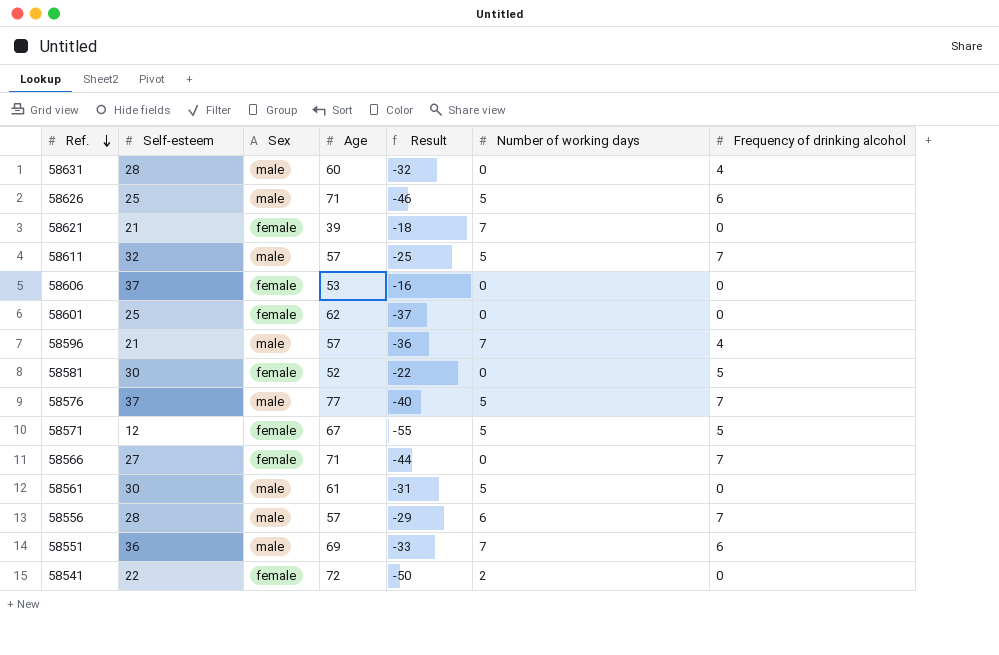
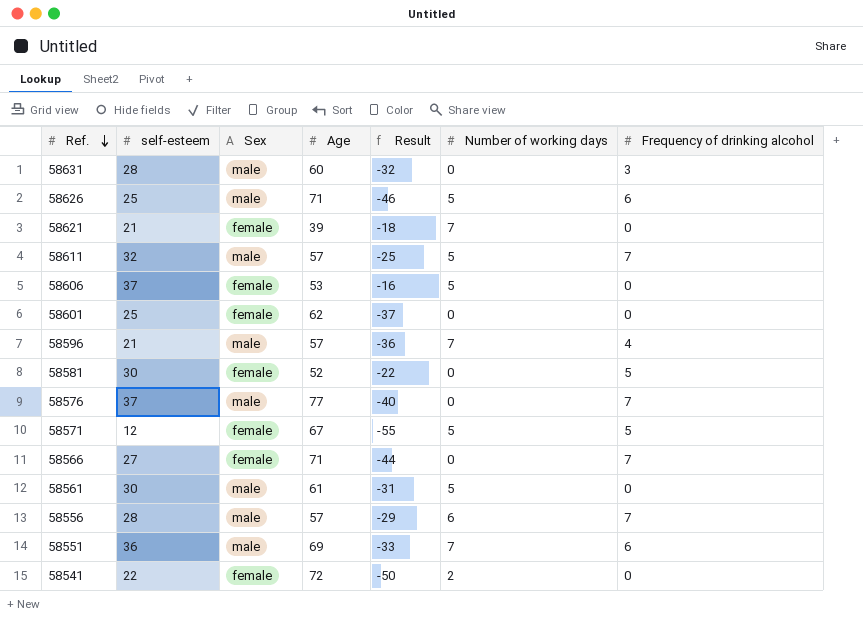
column name: Self-esteem -> self-esteem
58631 | Frequency of drinking alcohol: 4 -> 3
58606 | Number of working days: 0 -> 5
58576 | Number of working days: 5 -> 0

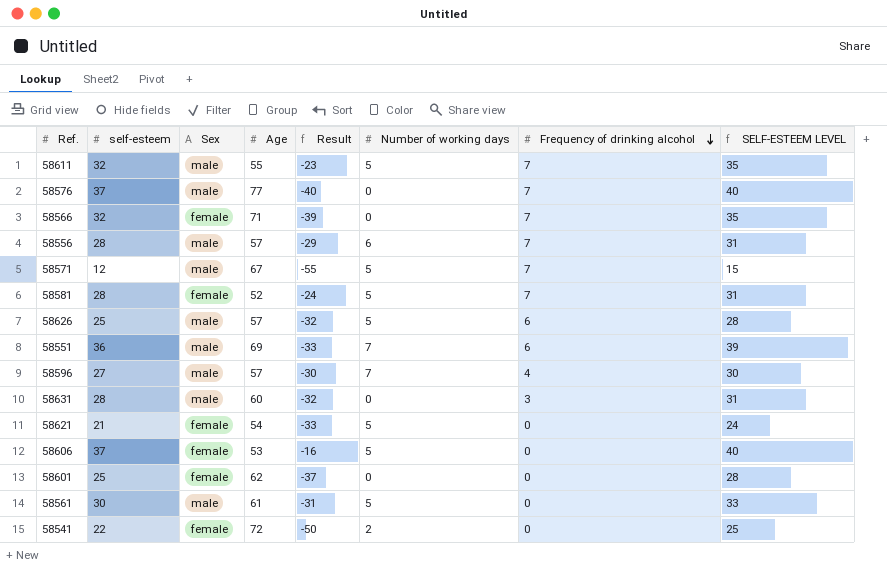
row order: Ref. descending -> Frequency of drinking alcohol descending
column SELF-ESTEEM LEVEL | formula: none -> [self-esteem] + 3
58611 | Age: 57 -> 55
58611 | Result: -25 -> -23
58566 | self-esteem: 27 -> 32
58566 | Result: -44 -> -39
58571 | Sex: female -> male
58571 | Frequency of drinking alcohol: 5 -> 7
58581 | self-esteem: 30 -> 28
58581 | Result: -22 -> -24
58581 | Number of working days: 0 -> 5
58581 | Frequency of drinking alcohol: 5 -> 7
58626 | Age: 71 -> 57
58626 | Result: -46 -> -32
58596 | self-esteem: 21 -> 27
58596 | Result: -36 -> -30
58621 | Age: 39 -> 54
58621 | Result: -18 -> -33
58621 | Number of working days: 7 -> 5

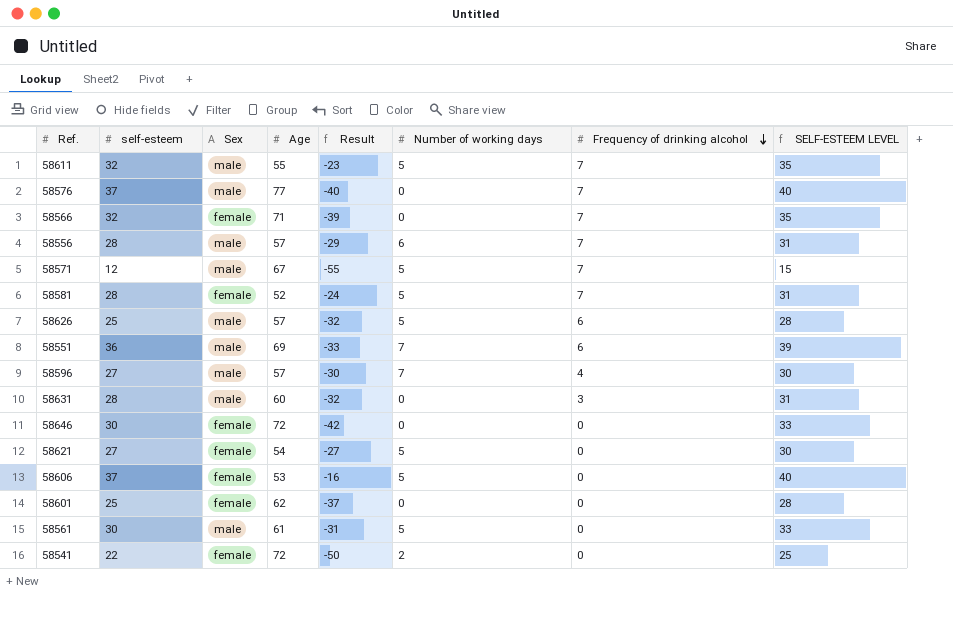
row 58646: none -> 30 | female | 72 | -42 | 0 | 0 | 33
58621 | self-esteem: 21 -> 27
58621 | Result: -33 -> -27
58621 | SELF-ESTEEM LEVEL: 24 -> 30

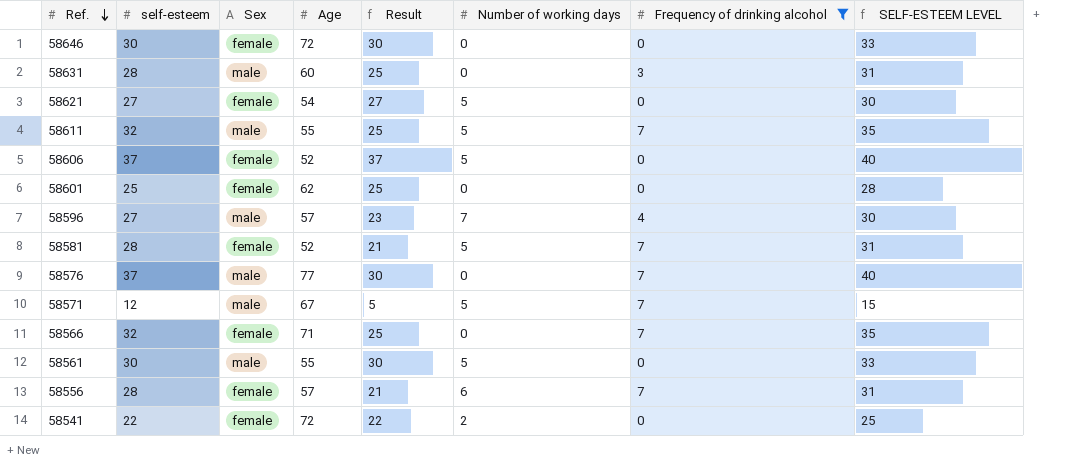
filter: none -> Frequency of drinking alcohol != 6
row order: Frequency of drinking alcohol descending -> Ref. descending
column Result | formula: [self-esteem] - [Age] -> [self-esteem] - [Frequency of drinking alcohol]
58606 | Age: 53 -> 52
58561 | Age: 61 -> 55
58556 | Sex: male -> female

